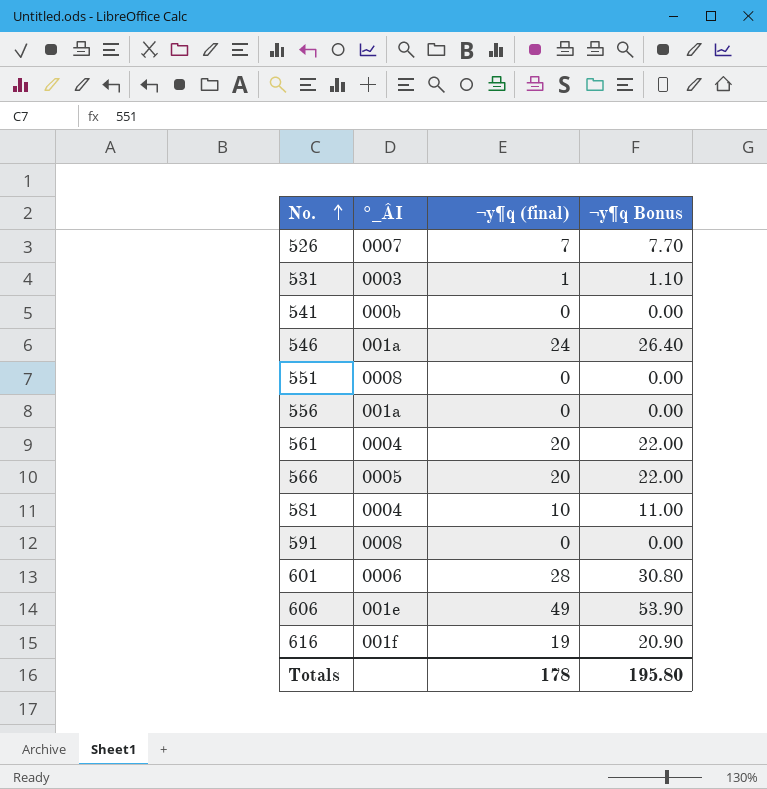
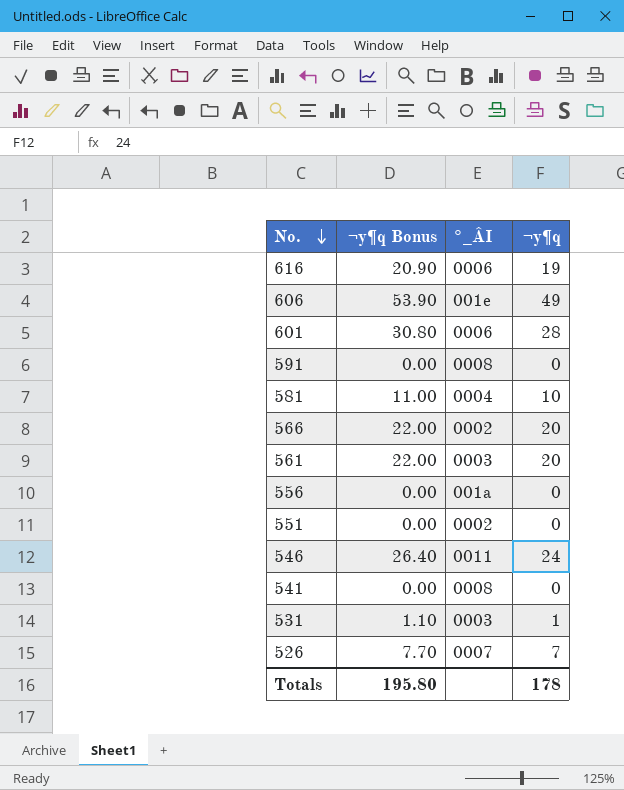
row order: No. ascending -> No. descending
column ¬y¶q Bonus | position: 4 -> 2
column name: ¬y¶q (final) -> ¬y¶q
616 | °_ÂI: 001f -> 0006
566 | °_ÂI: 0005 -> 0002
561 | °_ÂI: 0004 -> 0003
551 | °_ÂI: 0008 -> 0002
546 | °_ÂI: 001a -> 0011
541 | °_ÂI: 000b -> 0008

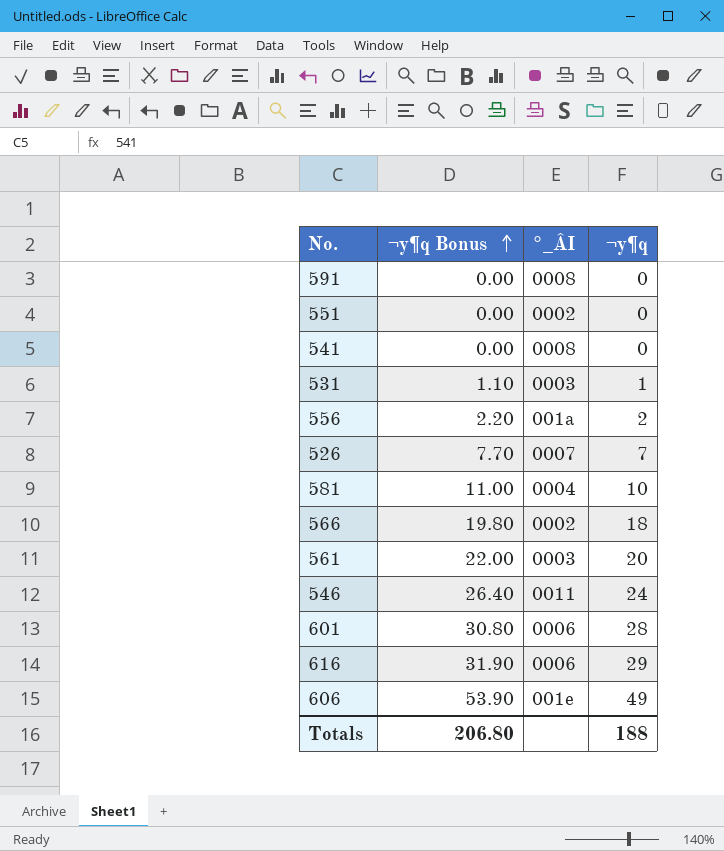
row order: No. descending -> ¬y¶q Bonus ascending
556 | ¬y¶q Bonus: 0.00 -> 2.20
556 | ¬y¶q: 0 -> 2
566 | ¬y¶q Bonus: 22.00 -> 19.80
566 | ¬y¶q: 20 -> 18
616 | ¬y¶q Bonus: 20.90 -> 31.90
616 | ¬y¶q: 19 -> 29
Totals | ¬y¶q Bonus: 195.80 -> 206.80
Totals | ¬y¶q: 178 -> 188

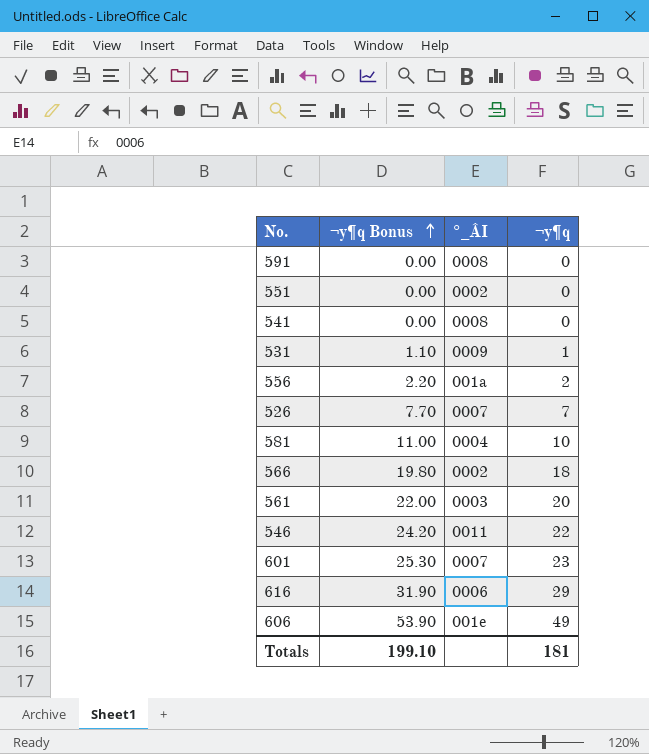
531 | °_ÂI: 0003 -> 0009
546 | ¬y¶q Bonus: 26.40 -> 24.20
546 | ¬y¶q: 24 -> 22
601 | ¬y¶q Bonus: 30.80 -> 25.30
601 | °_ÂI: 0006 -> 0007
601 | ¬y¶q: 28 -> 23
Totals | ¬y¶q Bonus: 206.80 -> 199.10
Totals | ¬y¶q: 188 -> 181

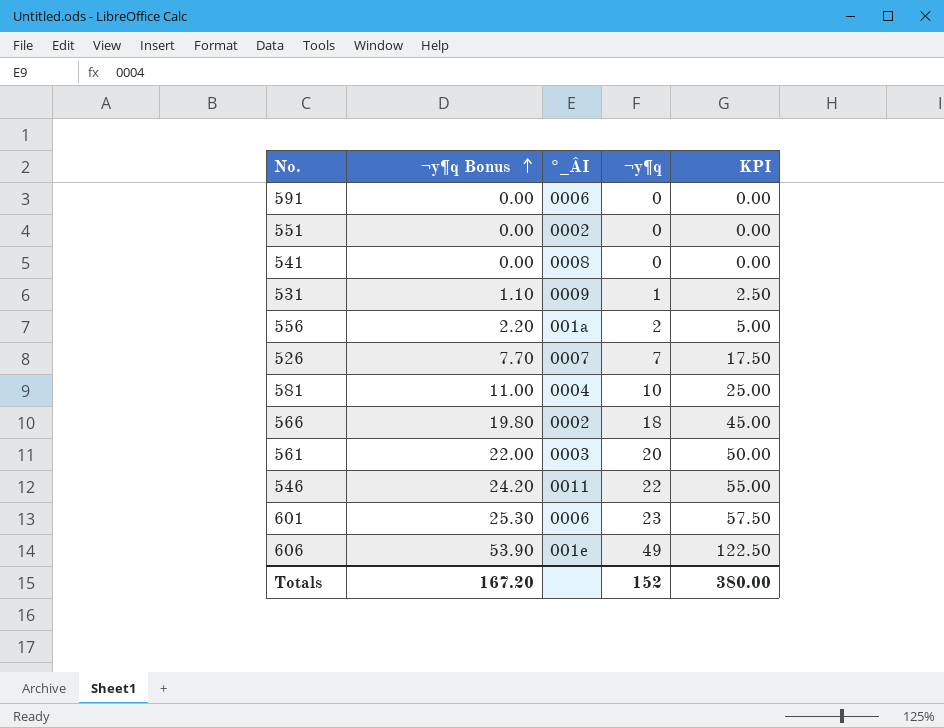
column KPI | formula: none -> [¬y¶q] * 2.5
row 616: 31.90 | 0006 | 29 -> none
591 | °_ÂI: 0008 -> 0006
601 | °_ÂI: 0007 -> 0006
Totals | ¬y¶q Bonus: 199.10 -> 167.20
Totals | ¬y¶q: 181 -> 152

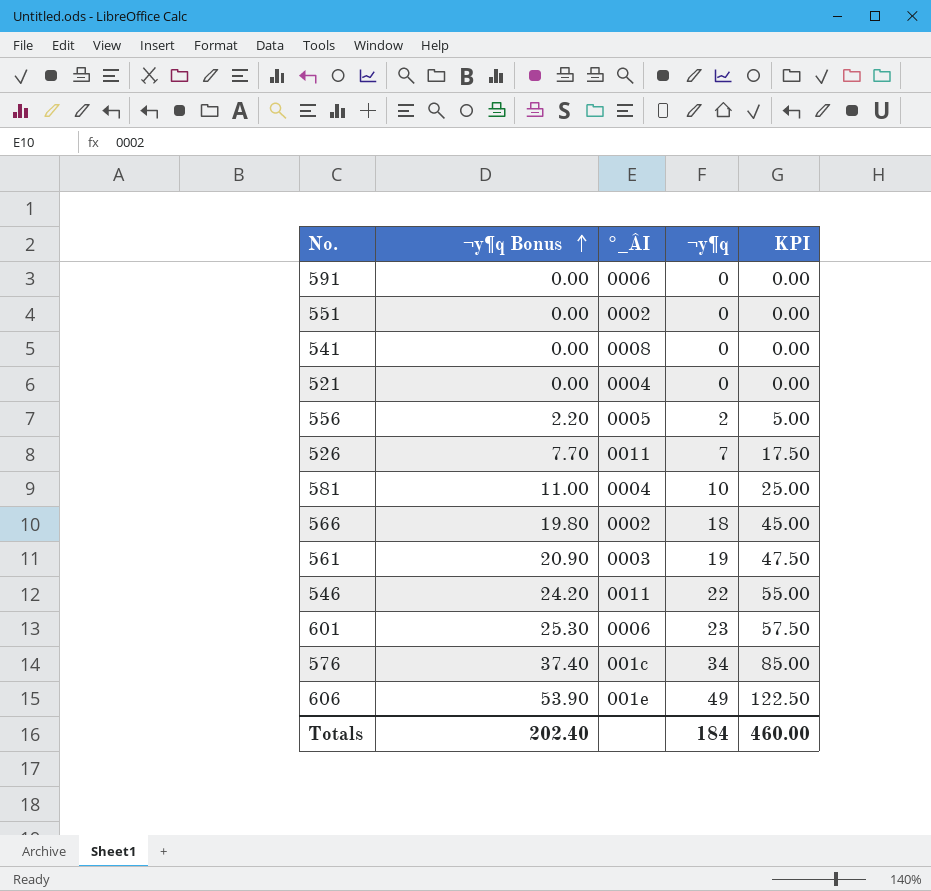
row 531: 1.10 | 0009 | 1 | 2.50 -> none
row 521: none -> 0.00 | 0004 | 0 | 0.00
556 | °_ÂI: 001a -> 0005
526 | °_ÂI: 0007 -> 0011
561 | ¬y¶q Bonus: 22.00 -> 20.90
561 | ¬y¶q: 20 -> 19
561 | KPI: 50.00 -> 47.50
row 576: none -> 37.40 | 001c | 34 | 85.00
Totals | ¬y¶q Bonus: 167.20 -> 202.40
Totals | ¬y¶q: 152 -> 184
Totals | KPI: 380.00 -> 460.00

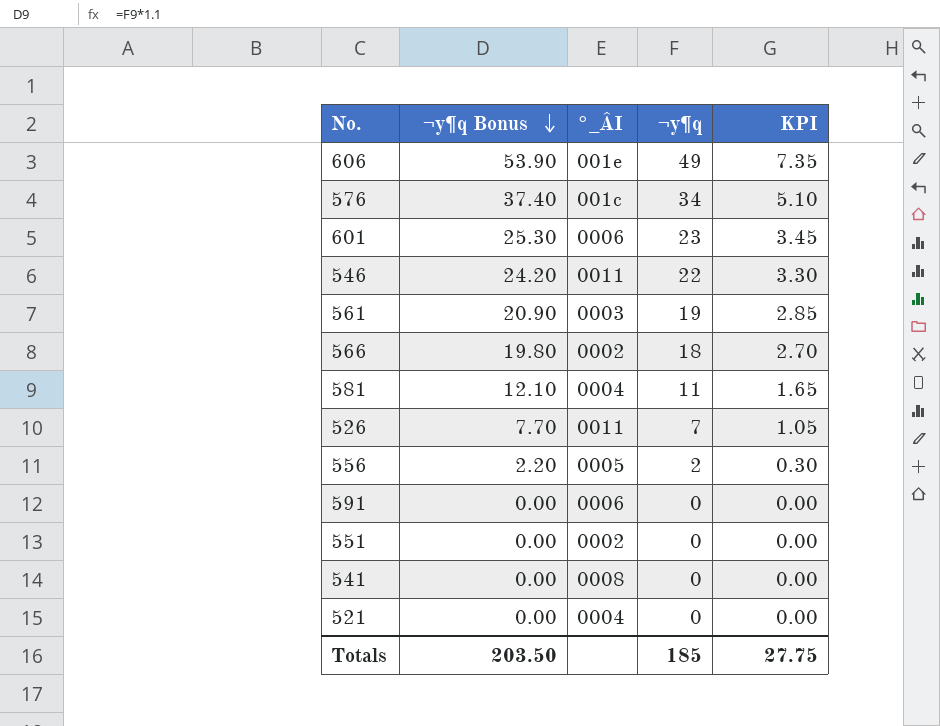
row order: ¬y¶q Bonus ascending -> ¬y¶q Bonus descending
column KPI | formula: [¬y¶q] * 2.5 -> [¬y¶q] * 0.15
581 | ¬y¶q Bonus: 11.00 -> 12.10
581 | ¬y¶q: 10 -> 11
Totals | ¬y¶q Bonus: 202.40 -> 203.50
Totals | ¬y¶q: 184 -> 185
Totals | KPI: 460.00 -> 27.75

